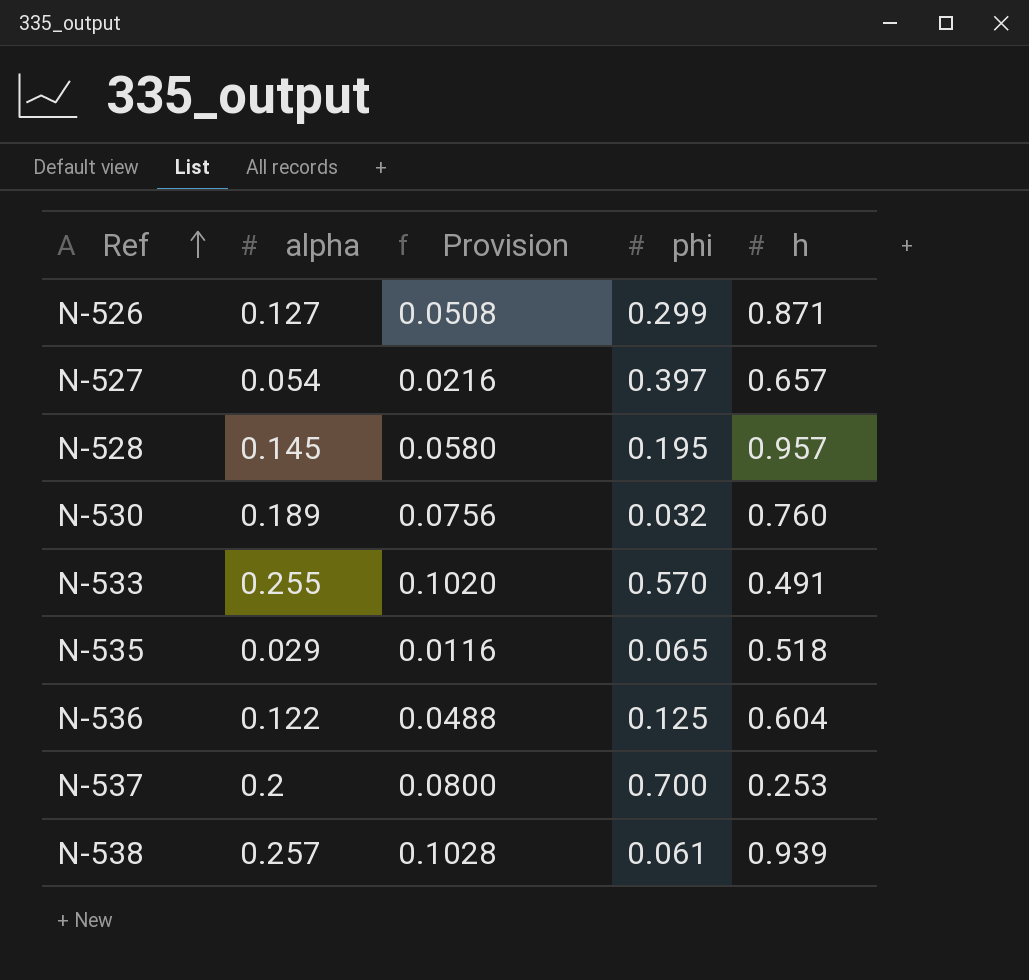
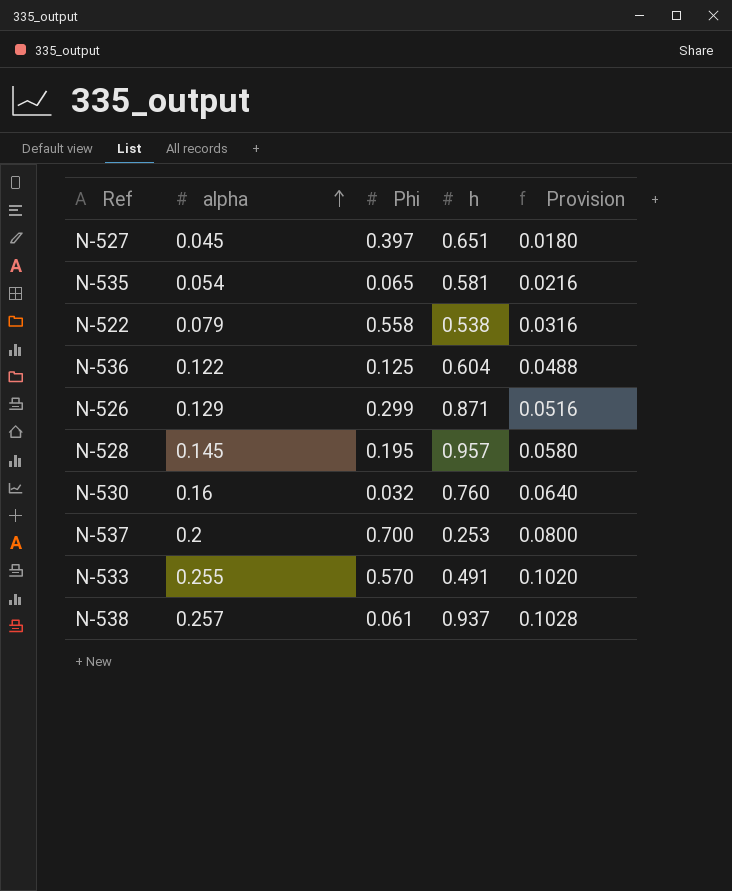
row order: Ref ascending -> alpha ascending
column name: phi -> Phi
column Provision | position: 3 -> 5
N-527 | alpha: 0.054 -> 0.045
N-527 | h: 0.657 -> 0.651
N-527 | Provision: 0.0216 -> 0.0180
N-535 | alpha: 0.029 -> 0.054
N-535 | h: 0.518 -> 0.581
N-535 | Provision: 0.0116 -> 0.0216
row N-522: none -> 0.079 | 0.558 | 0.538 | 0.0316
N-526 | alpha: 0.127 -> 0.129
N-526 | Provision: 0.0508 -> 0.0516
N-530 | alpha: 0.189 -> 0.16
N-530 | Provision: 0.0756 -> 0.0640
N-538 | h: 0.939 -> 0.937

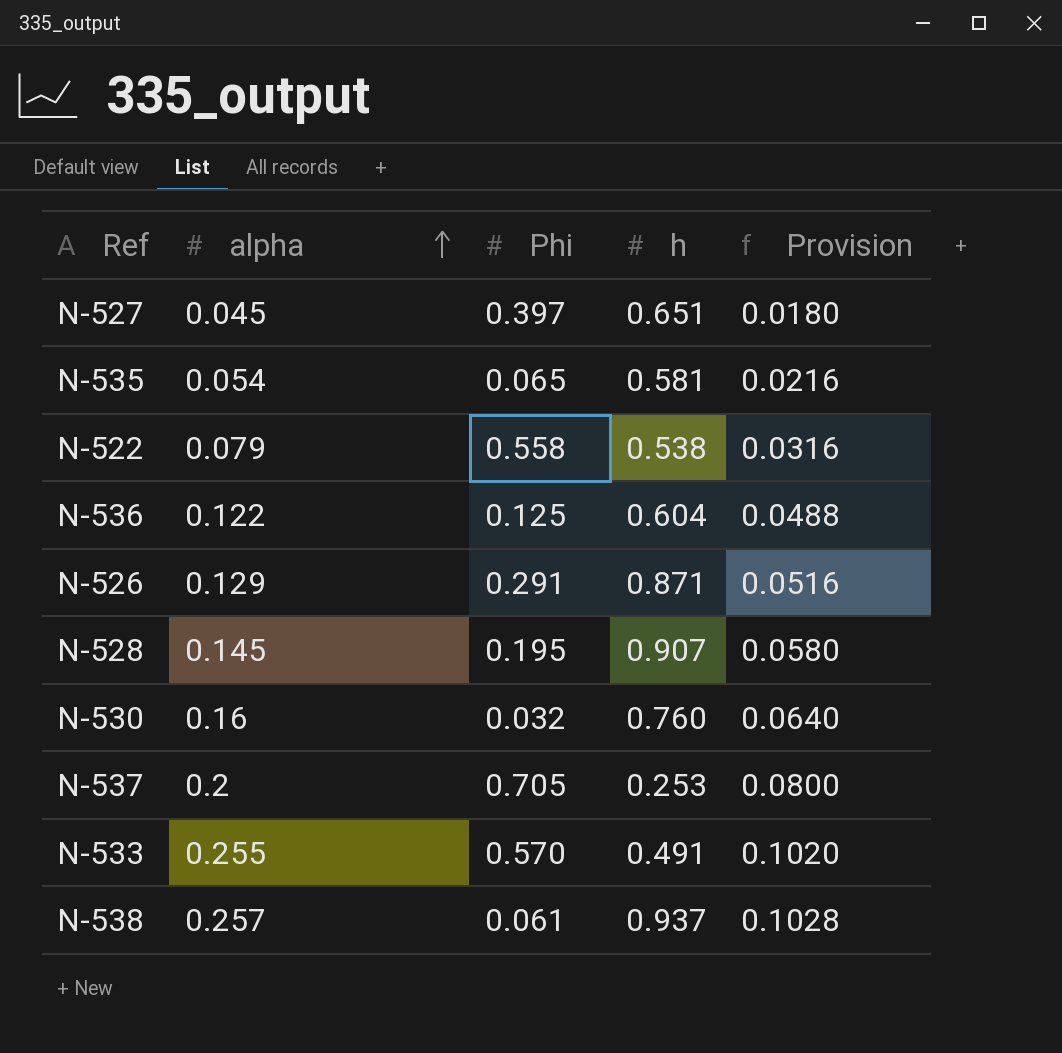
N-526 | Phi: 0.299 -> 0.291
N-528 | h: 0.957 -> 0.907
N-537 | Phi: 0.700 -> 0.705

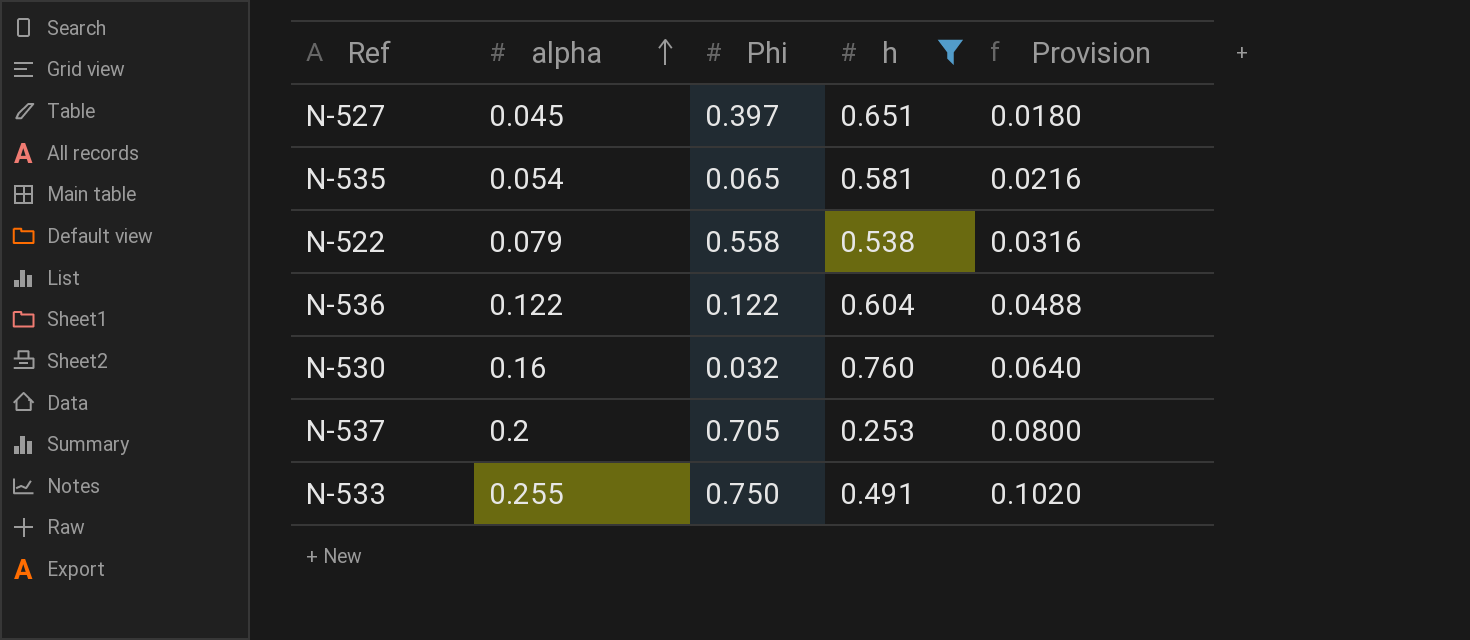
filter: none -> h <= 0.760
N-536 | Phi: 0.125 -> 0.122
N-533 | Phi: 0.570 -> 0.750

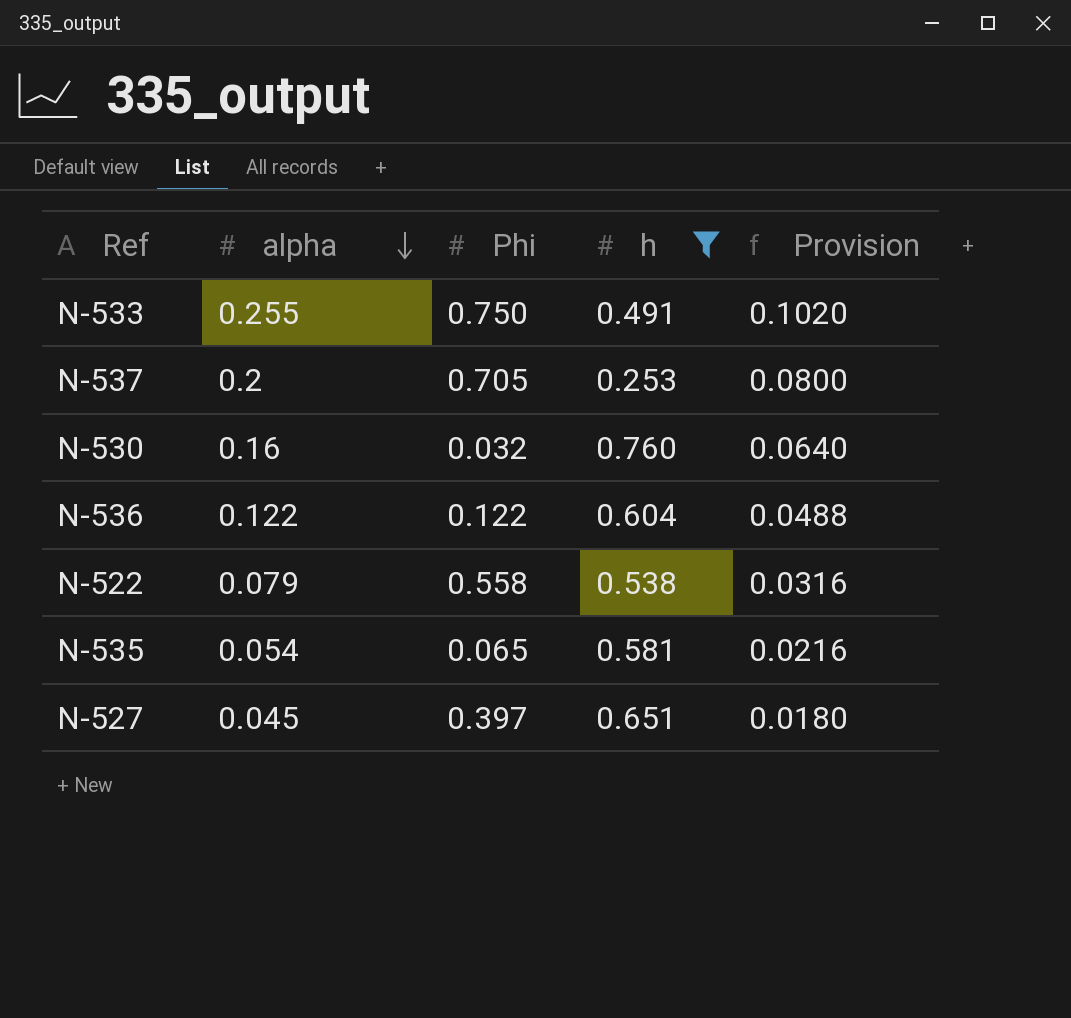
row order: alpha ascending -> alpha descending

